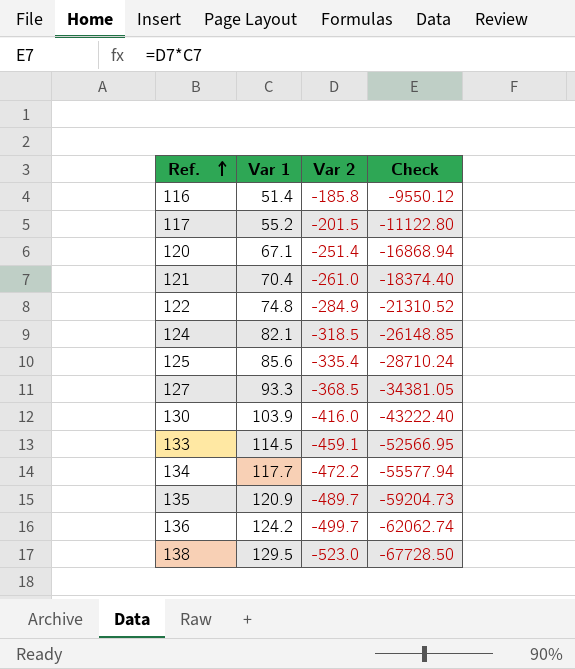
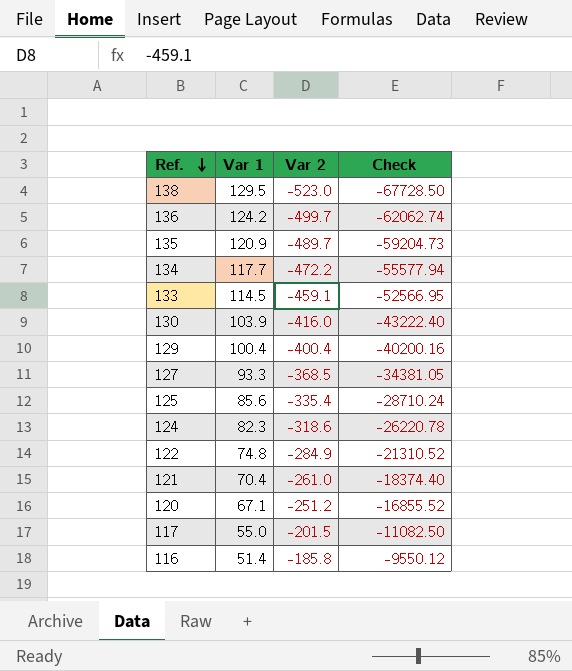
row order: Ref. ascending -> Ref. descending
row 129: none -> 100.4 | -400.4 | -40200.16
124 | Var 1: 82.1 -> 82.3
124 | Var 2: -318.5 -> -318.6
124 | Check: -26148.85 -> -26220.78
120 | Var 2: -251.4 -> -251.2
120 | Check: -16868.94 -> -16855.52
117 | Var 1: 55.2 -> 55.0
117 | Check: -11122.80 -> -11082.50

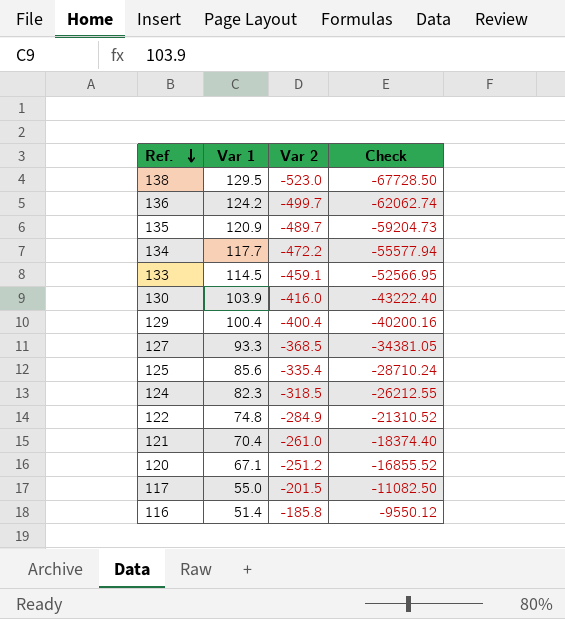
124 | Var 2: -318.6 -> -318.5
124 | Check: -26220.78 -> -26212.55

